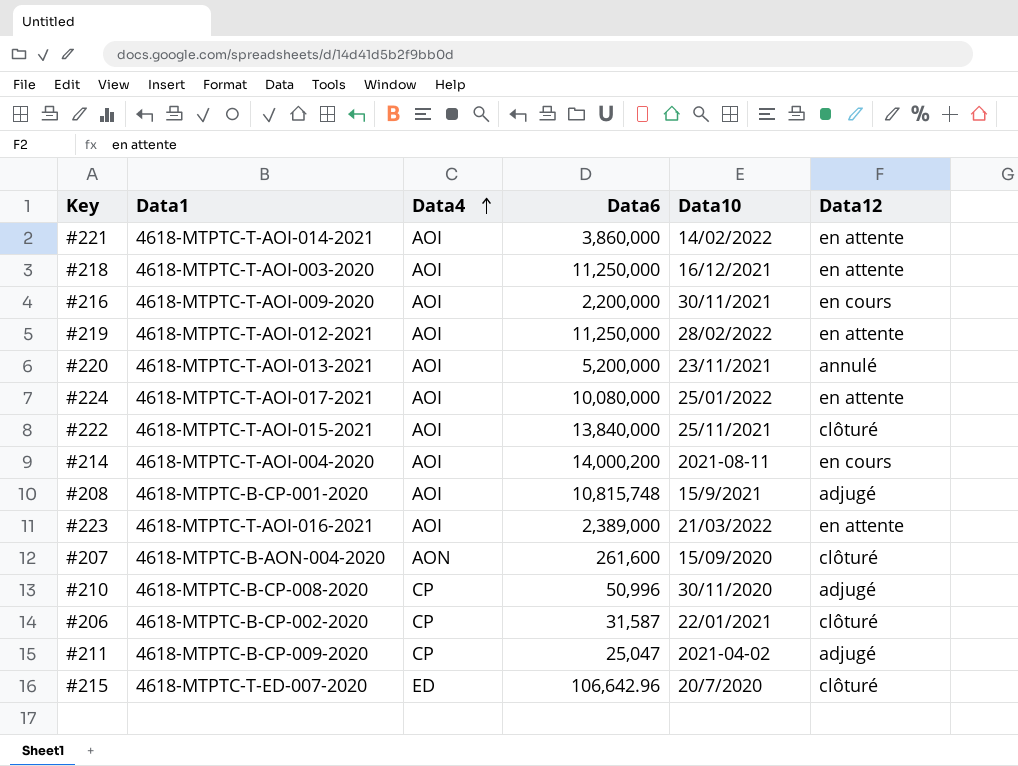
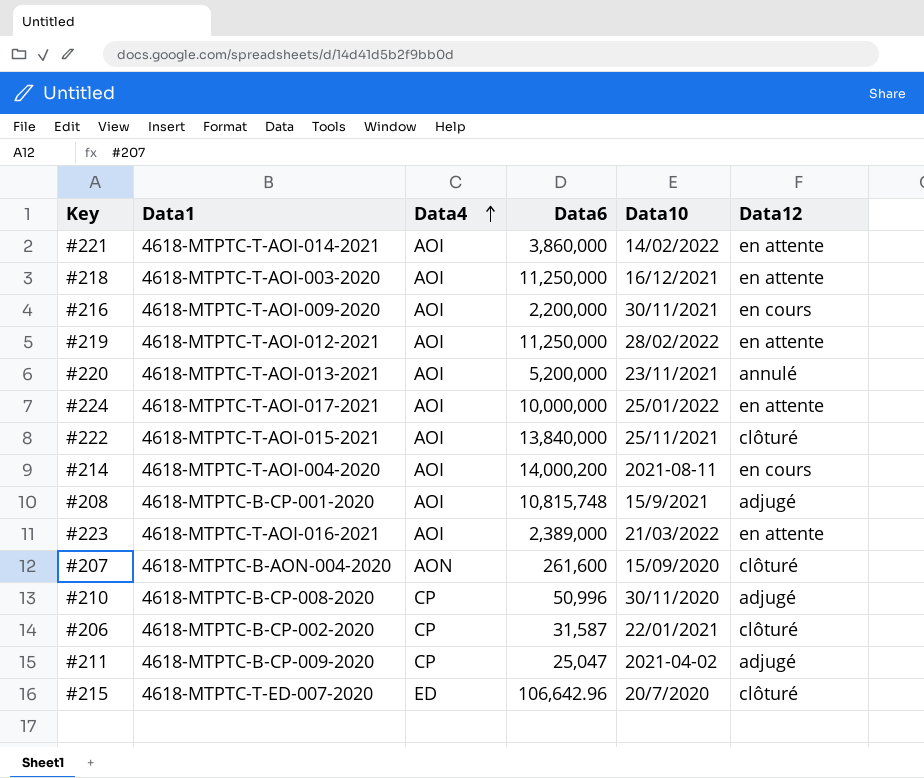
#224 | Data6: 10,080,000 -> 10,000,000

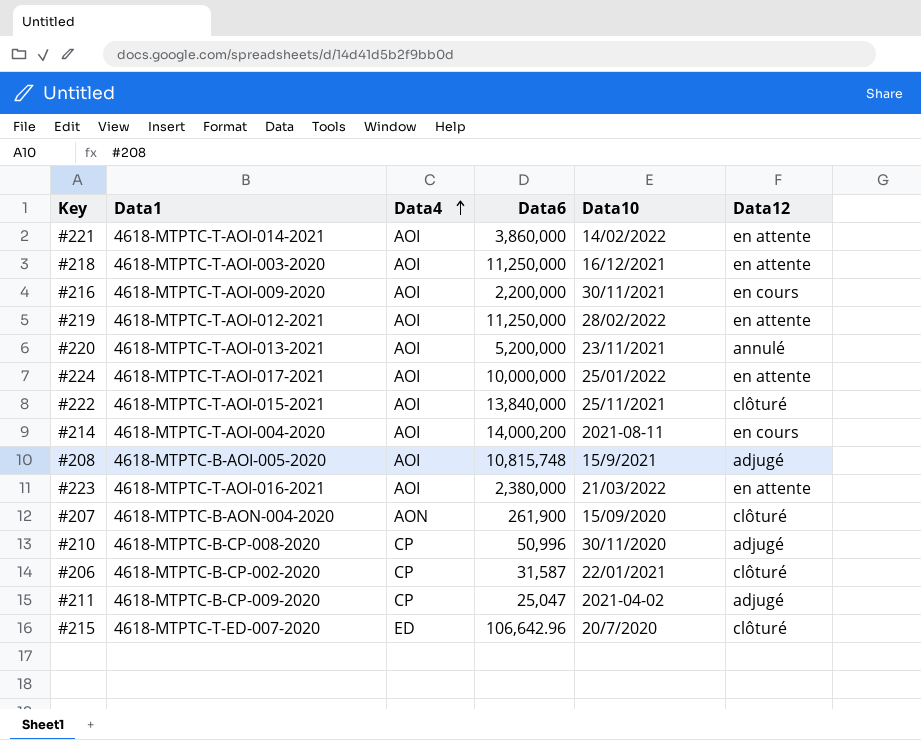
#208 | Data1: 4618-MTPTC-B-CP-001-2020 -> 4618-MTPTC-B-AOI-005-2020
#223 | Data6: 2,389,000 -> 2,380,000
#207 | Data6: 261,600 -> 261,900

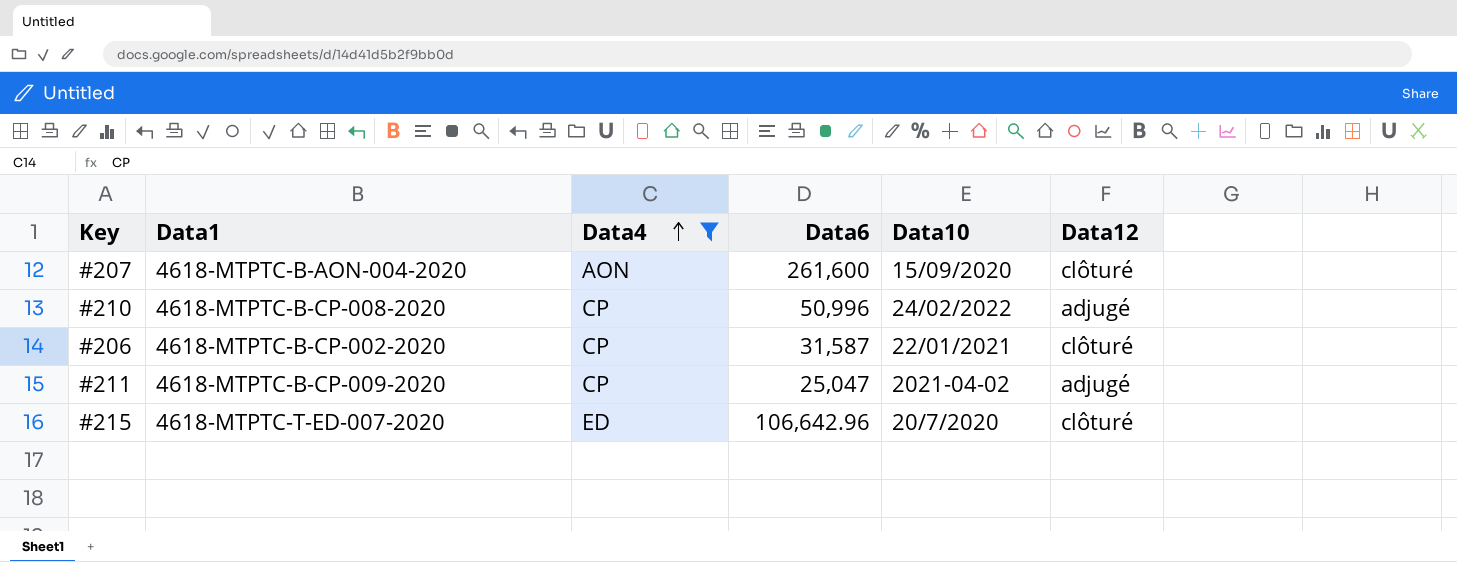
filter: none -> Data4 != AOI
#207 | Data6: 261,900 -> 261,600
#210 | Data10: 30/11/2020 -> 24/02/2022

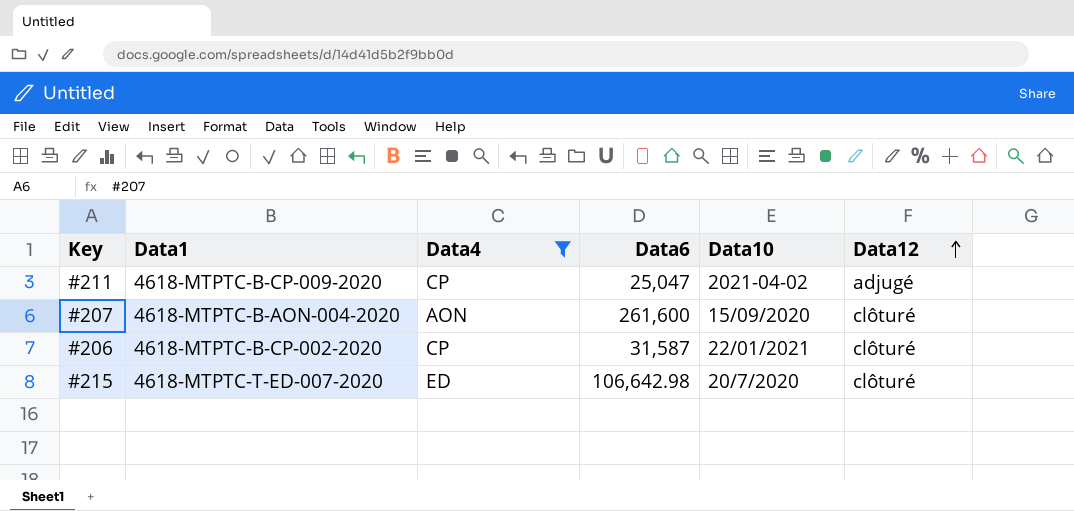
row order: Data4 ascending -> Data12 ascending
row #210: 4618-MTPTC-B-CP-008-2020 | CP | 50,996 | 24/02/2022 | adjugé -> none
#215 | Data6: 106,642.96 -> 106,642.98

